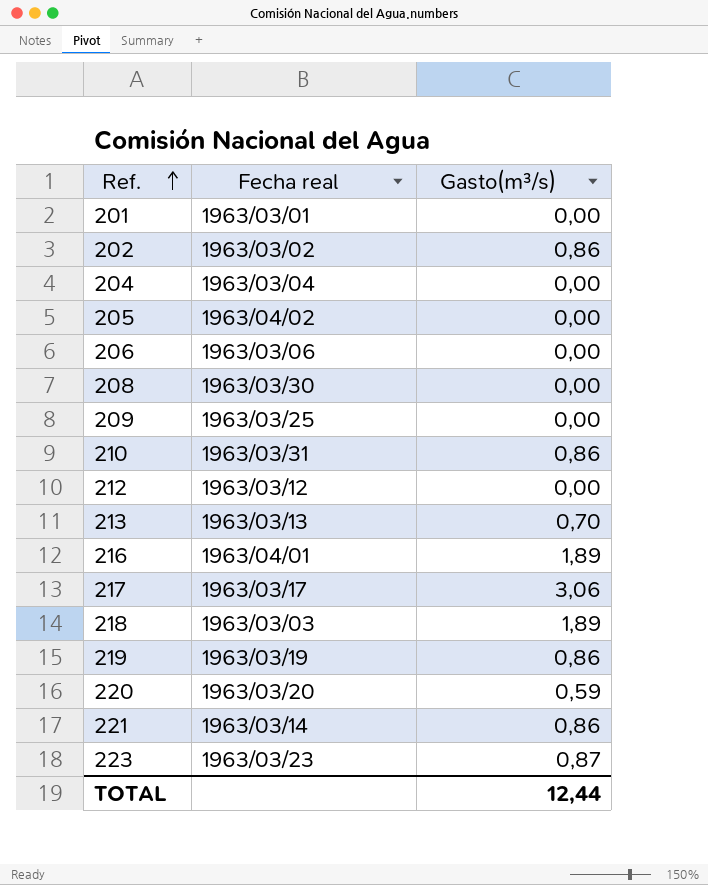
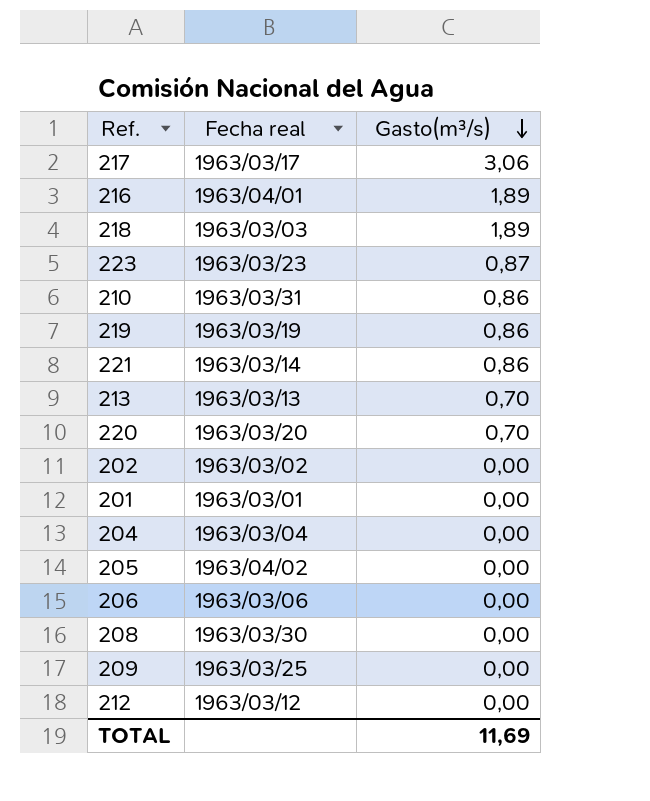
row order: Ref. ascending -> Gasto(m³/s) descending
220 | Gasto(m³/s): 0,59 -> 0,70
202 | Gasto(m³/s): 0,86 -> 0,00
TOTAL | Gasto(m³/s): 12,44 -> 11,69

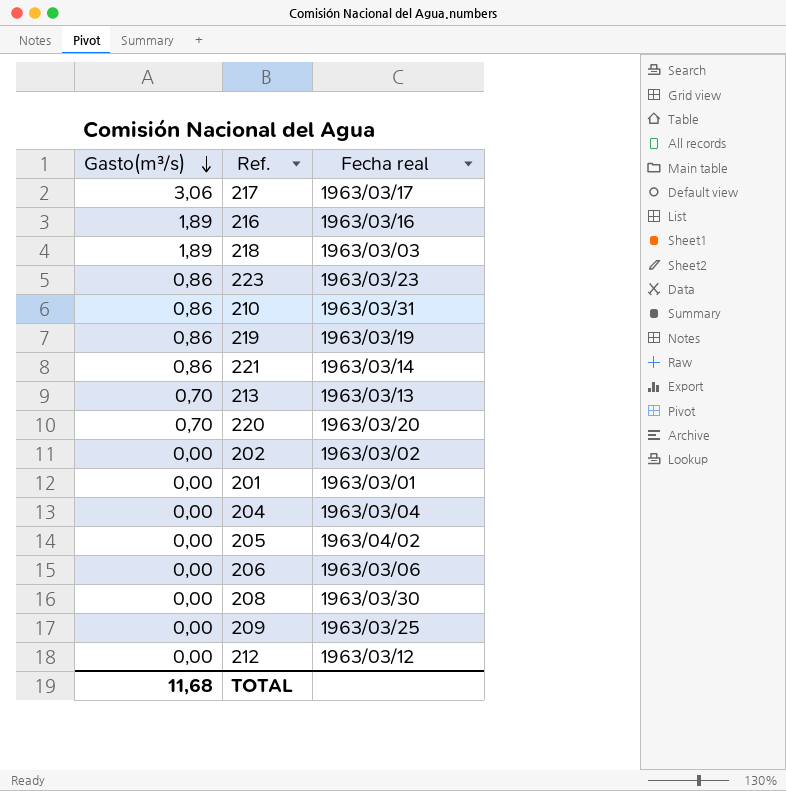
column Gasto(m³/s) | position: 3 -> 1
216 | Fecha real: 1963/04/01 -> 1963/03/16
223 | Gasto(m³/s): 0,87 -> 0,86
TOTAL | Gasto(m³/s): 11,69 -> 11,68

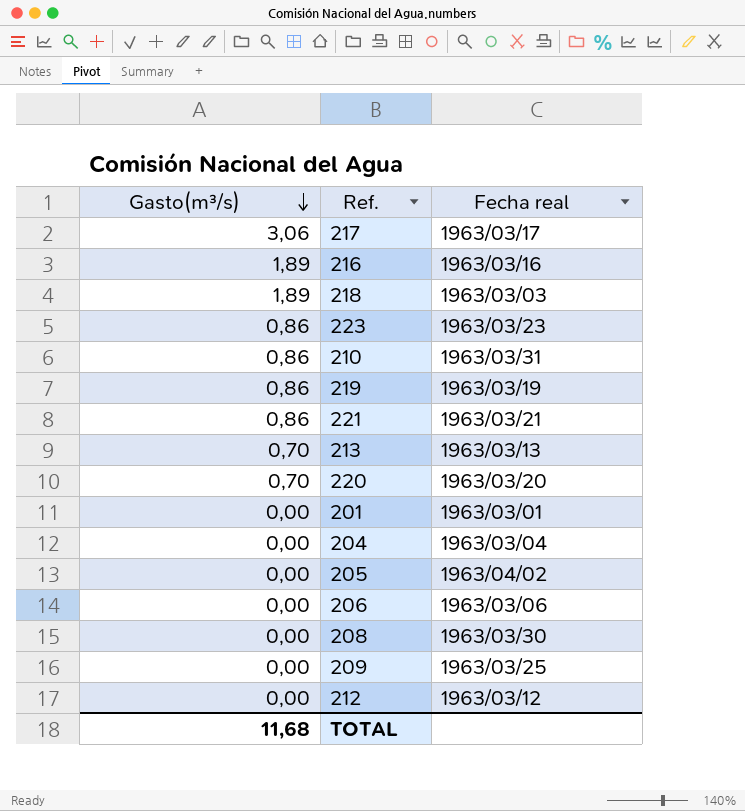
row 202: 0,00 | 1963/03/02 -> none
221 | Fecha real: 1963/03/14 -> 1963/03/21

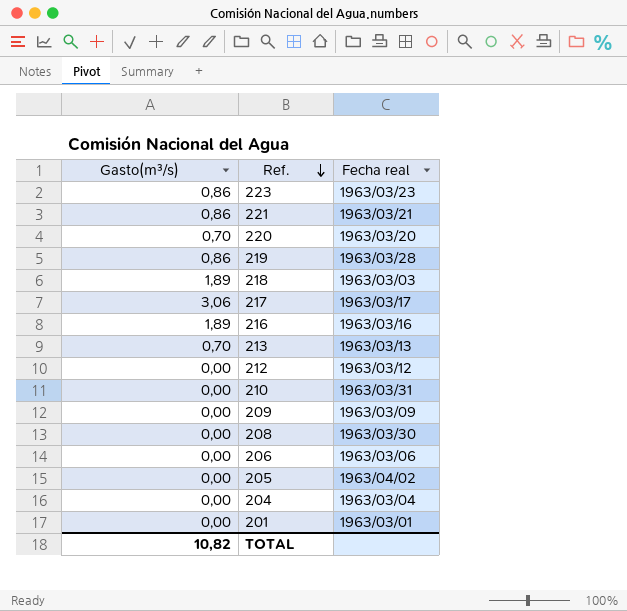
row order: Gasto(m³/s) descending -> Ref. descending
219 | Fecha real: 1963/03/19 -> 1963/03/28
210 | Gasto(m³/s): 0,86 -> 0,00
209 | Fecha real: 1963/03/25 -> 1963/03/09
TOTAL | Gasto(m³/s): 11,68 -> 10,82

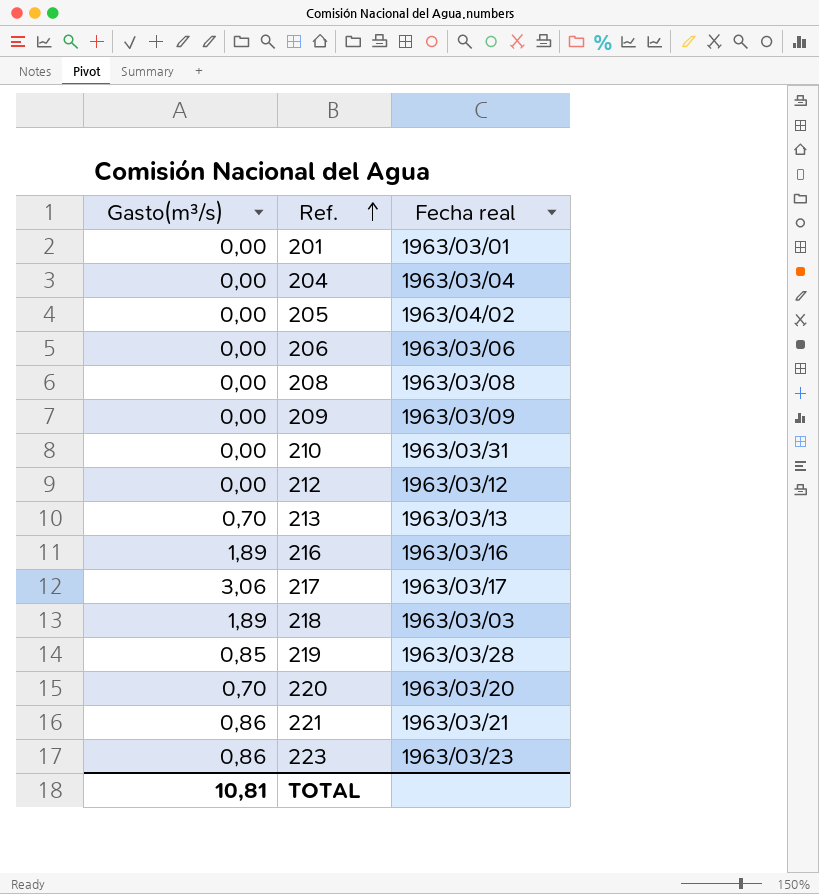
row order: Ref. descending -> Ref. ascending
208 | Fecha real: 1963/03/30 -> 1963/03/08
219 | Gasto(m³/s): 0,86 -> 0,85
TOTAL | Gasto(m³/s): 10,82 -> 10,81

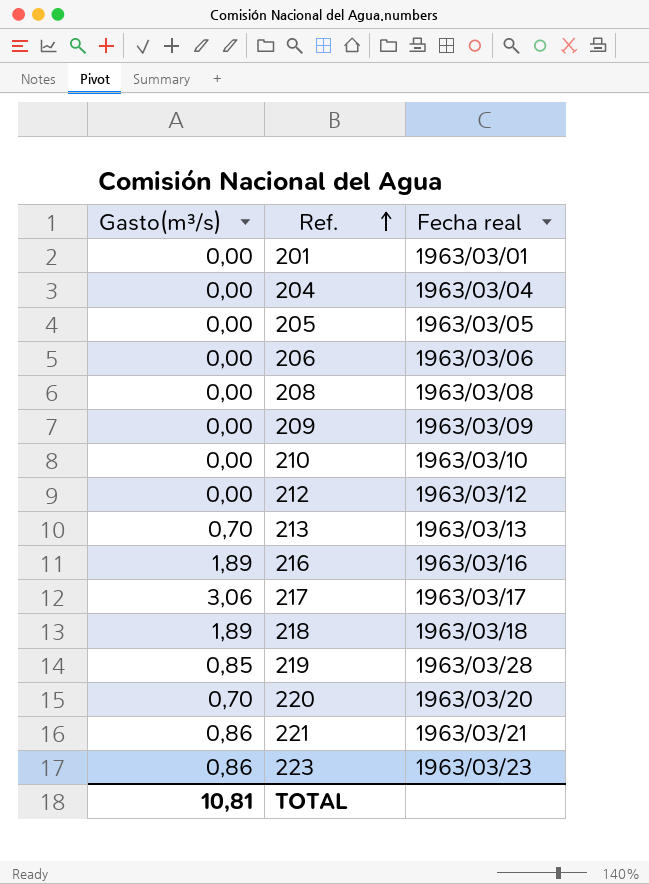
205 | Fecha real: 1963/04/02 -> 1963/03/05
210 | Fecha real: 1963/03/31 -> 1963/03/10
218 | Fecha real: 1963/03/03 -> 1963/03/18

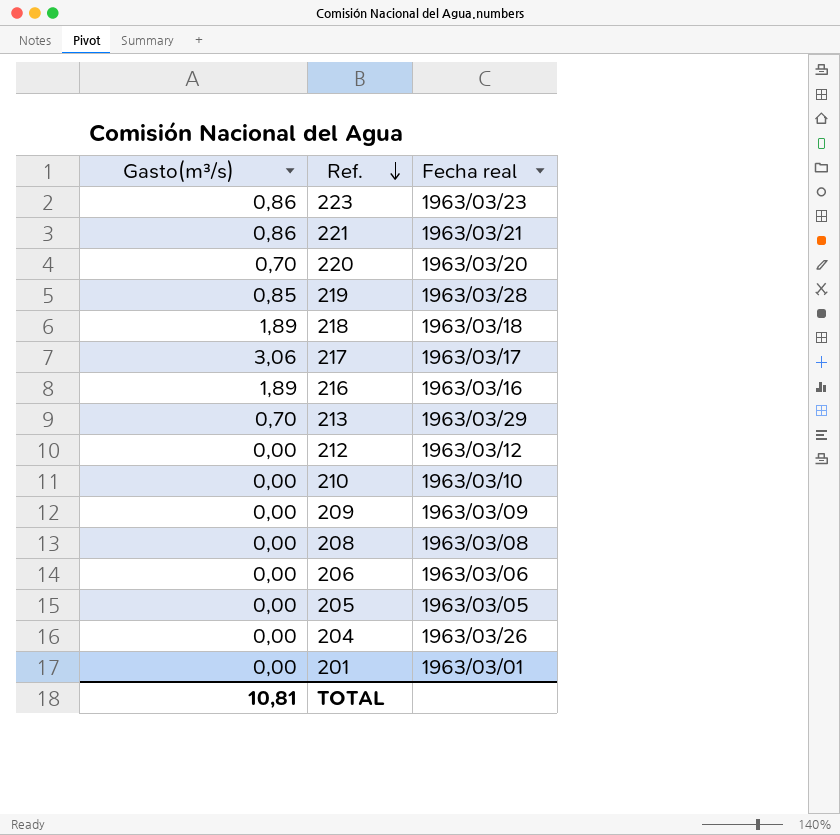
row order: Ref. ascending -> Ref. descending
213 | Fecha real: 1963/03/13 -> 1963/03/29
204 | Fecha real: 1963/03/04 -> 1963/03/26

